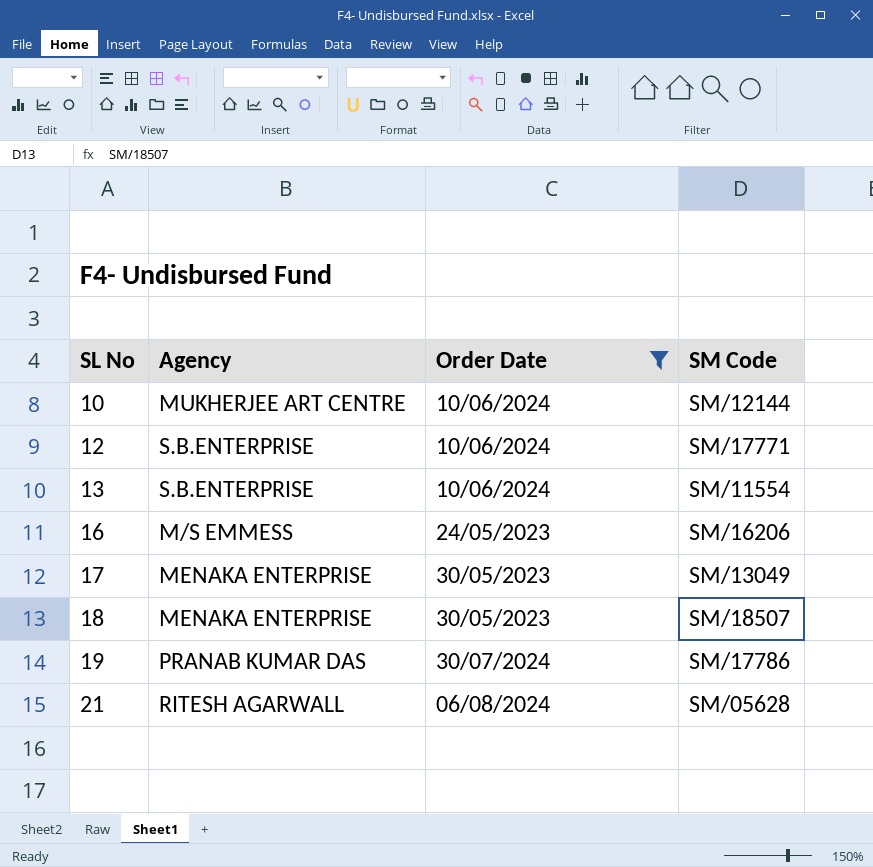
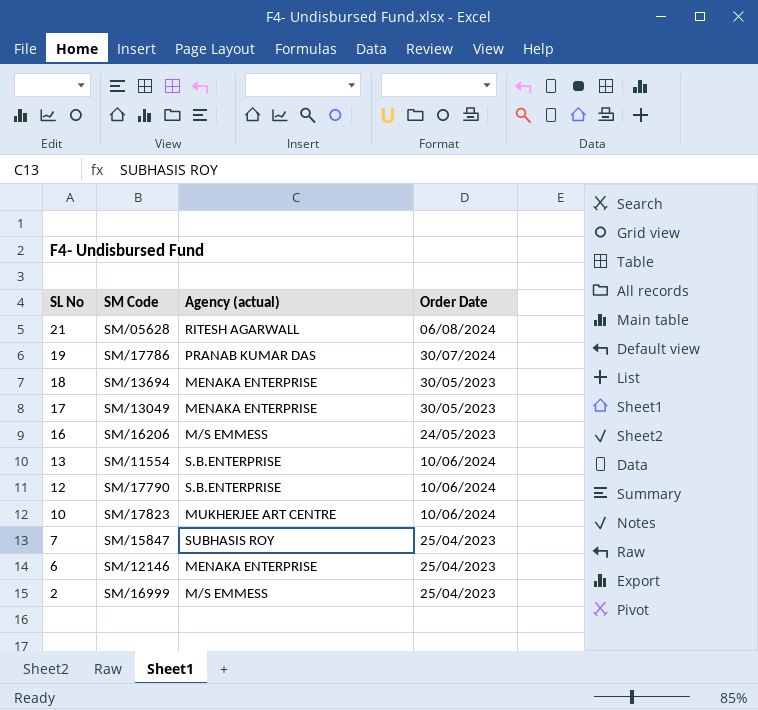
filter: Order Date != 25/04/2023 -> none
row order: SL No ascending -> SL No descending
column SM Code | position: 4 -> 2
column name: Agency -> Agency (actual)
18 | SM Code: SM/18507 -> SM/13694
12 | SM Code: SM/17771 -> SM/17790
10 | SM Code: SM/12144 -> SM/17823

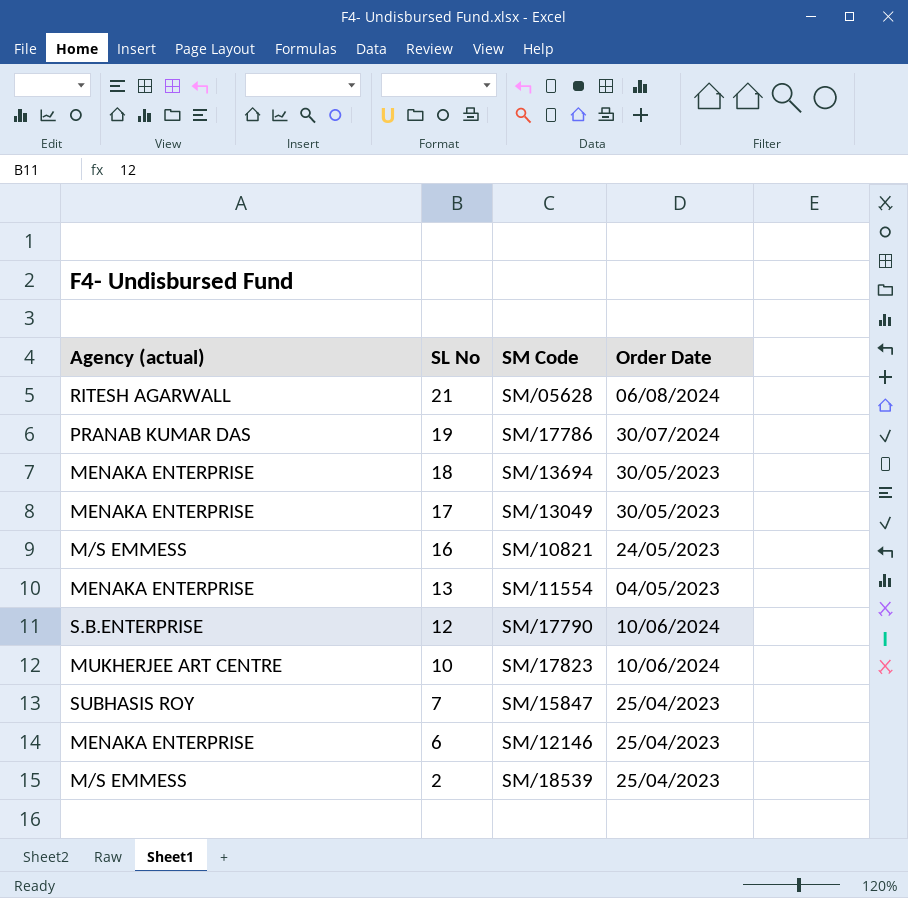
column Agency (actual) | position: 3 -> 1
16 | SM Code: SM/16206 -> SM/10821
13 | Agency (actual): S.B.ENTERPRISE -> MENAKA ENTERPRISE
13 | Order Date: 10/06/2024 -> 04/05/2023
2 | SM Code: SM/16999 -> SM/18539

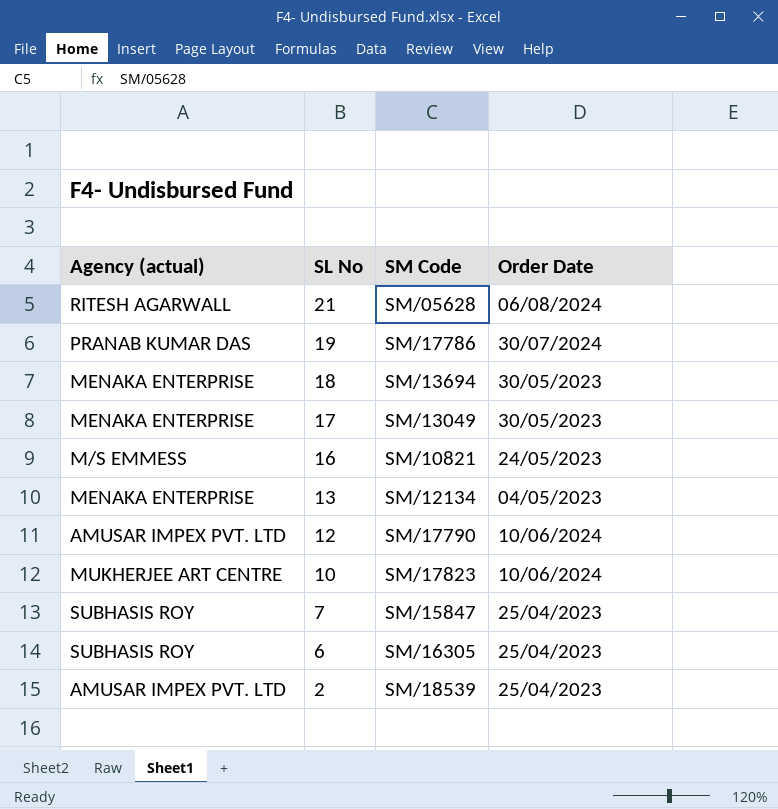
13 | SM Code: SM/11554 -> SM/12134
12 | Agency (actual): S.B.ENTERPRISE -> AMUSAR IMPEX PVT. LTD
6 | Agency (actual): MENAKA ENTERPRISE -> SUBHASIS ROY
6 | SM Code: SM/12146 -> SM/16305
2 | Agency (actual): M/S EMMESS -> AMUSAR IMPEX PVT. LTD

